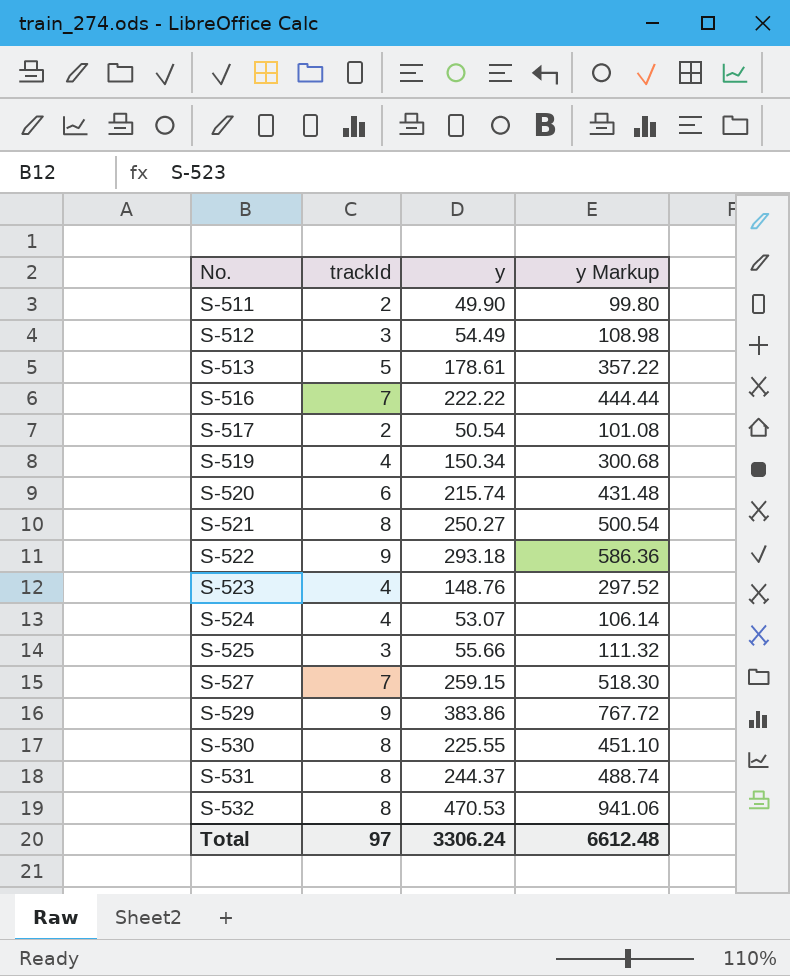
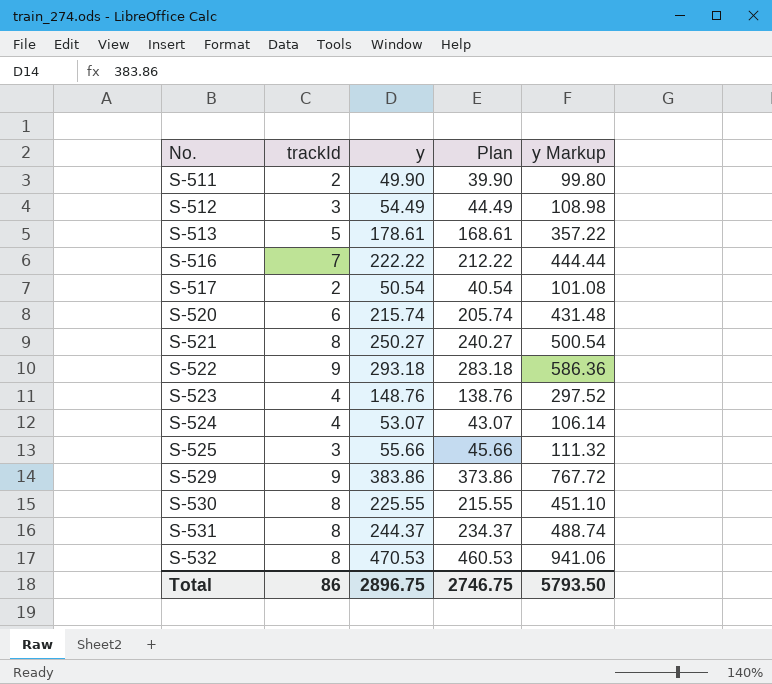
column Plan | formula: none -> [y] - 10
row S-519: 4 | 150.34 | 300.68 -> none
row S-527: 7 | 259.15 | 518.30 -> none
Total | trackId: 97 -> 86
Total | y: 3306.24 -> 2896.75
Total | y Markup: 6612.48 -> 5793.50

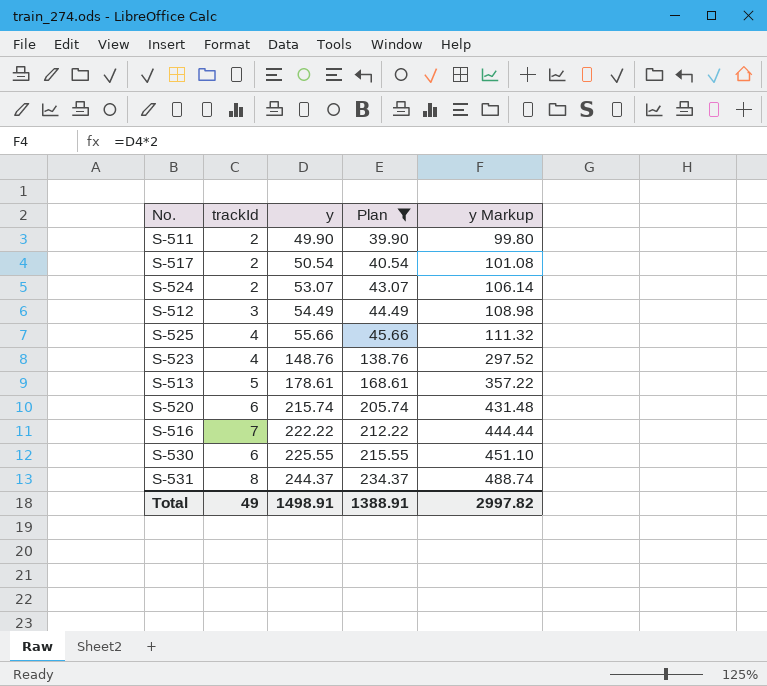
filter: none -> Plan <= 234.37
row order: No. ascending -> y ascending
S-524 | trackId: 4 -> 2
S-525 | trackId: 3 -> 4
S-530 | trackId: 8 -> 6
Total | trackId: 86 -> 49
Total | y: 2896.75 -> 1498.91
Total | Plan: 2746.75 -> 1388.91
Total | y Markup: 5793.50 -> 2997.82

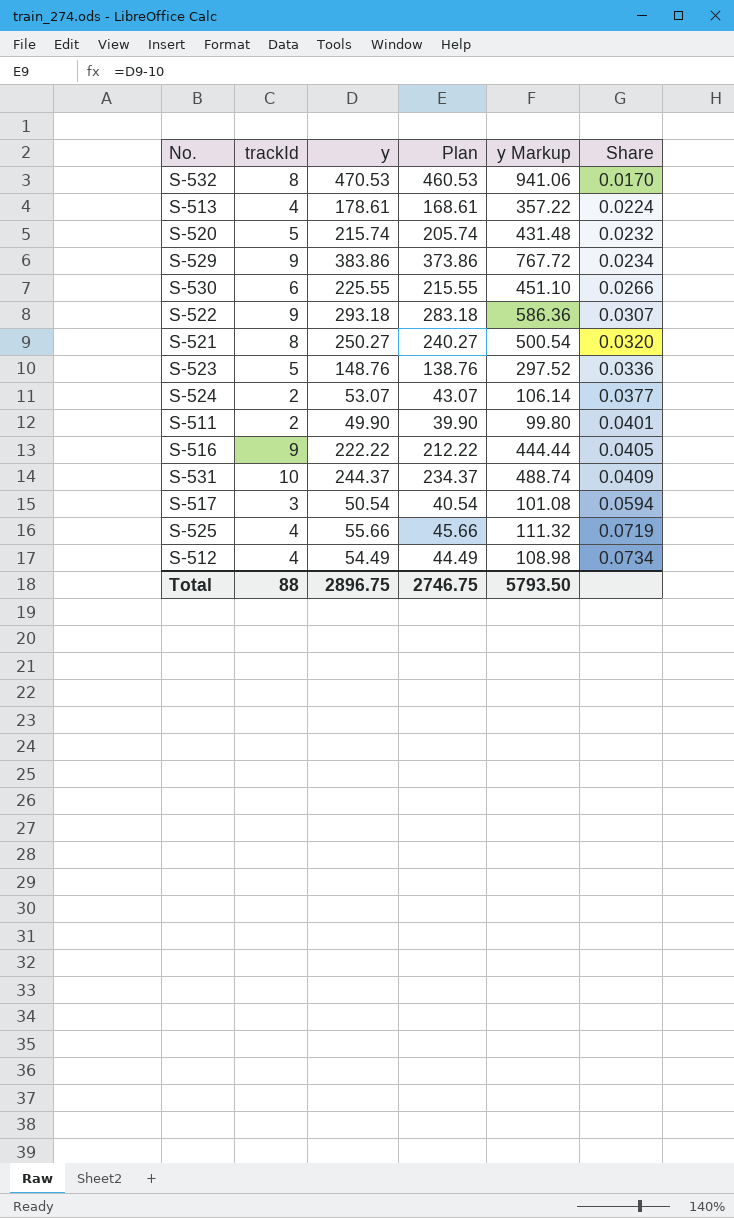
filter: Plan <= 234.37 -> none
row order: y ascending -> Share ascending
column Share | formula: none -> [trackId] / [y]
S-513 | trackId: 5 -> 4
S-520 | trackId: 6 -> 5
S-523 | trackId: 4 -> 5
S-516 | trackId: 7 -> 9
S-531 | trackId: 8 -> 10
S-517 | trackId: 2 -> 3
S-512 | trackId: 3 -> 4
Total | trackId: 49 -> 88
Total | y: 1498.91 -> 2896.75
Total | Plan: 1388.91 -> 2746.75
Total | y Markup: 2997.82 -> 5793.50

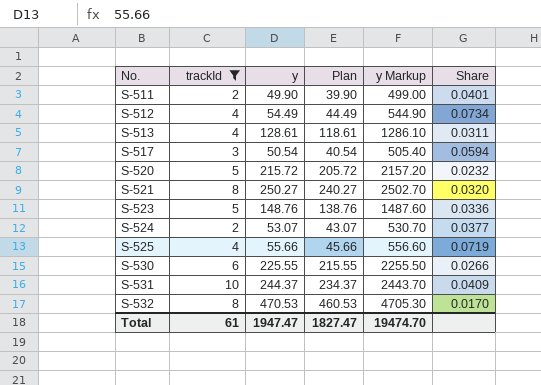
filter: none -> trackId != 9
row order: Share ascending -> No. ascending
column y Markup | formula: [y] * 2 -> [y] * 10
S-513 | y: 178.61 -> 128.61
S-513 | Plan: 168.61 -> 118.61
S-513 | Share: 0.0224 -> 0.0311
S-520 | y: 215.74 -> 215.72
S-520 | Plan: 205.74 -> 205.72
Total | trackId: 88 -> 61
Total | y: 2896.75 -> 1947.47
Total | Plan: 2746.75 -> 1827.47
Total | y Markup: 5793.50 -> 19474.70

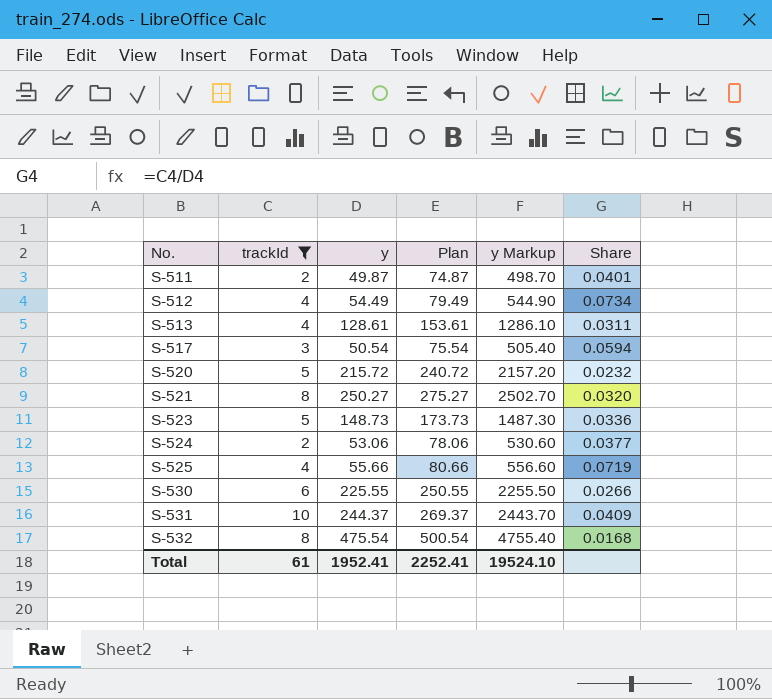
column Plan | formula: [y] - 10 -> [y] + 25
S-511 | y: 49.90 -> 49.87
S-511 | y Markup: 499.00 -> 498.70
S-523 | y: 148.76 -> 148.73
S-523 | y Markup: 1487.60 -> 1487.30
S-524 | y: 53.07 -> 53.06
S-524 | y Markup: 530.70 -> 530.60
S-532 | y: 470.53 -> 475.54
S-532 | y Markup: 4705.30 -> 4755.40
S-532 | Share: 0.0170 -> 0.0168
Total | y: 1947.47 -> 1952.41
Total | Plan: 1827.47 -> 2252.41
Total | y Markup: 19474.70 -> 19524.10

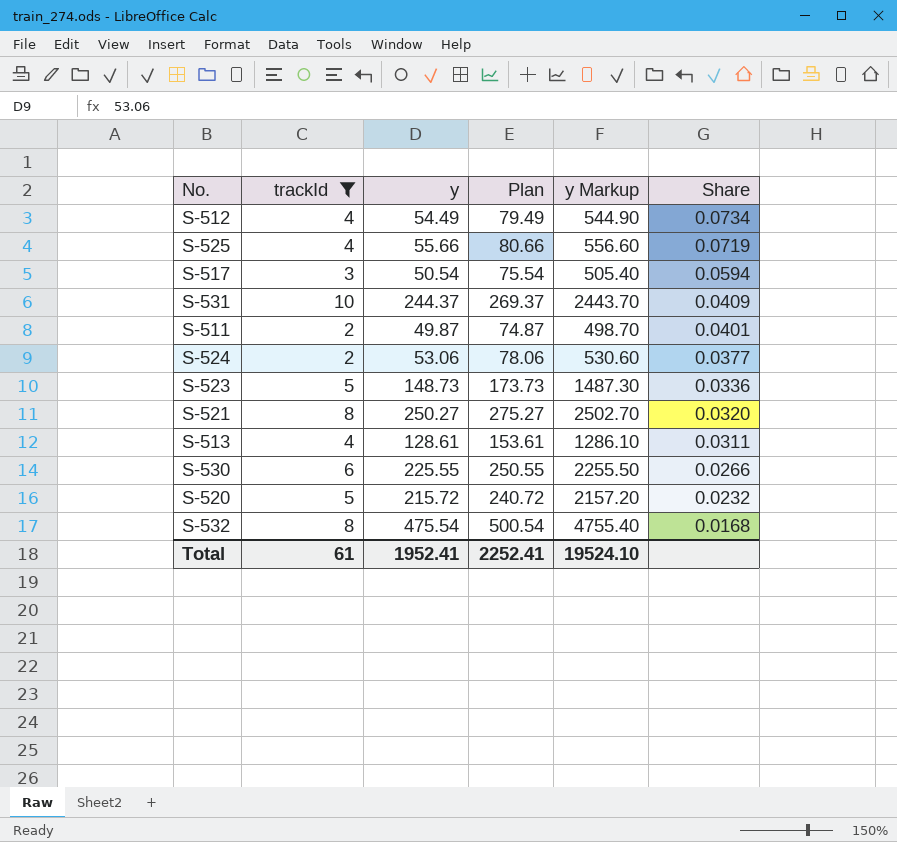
row order: No. ascending -> Share descending

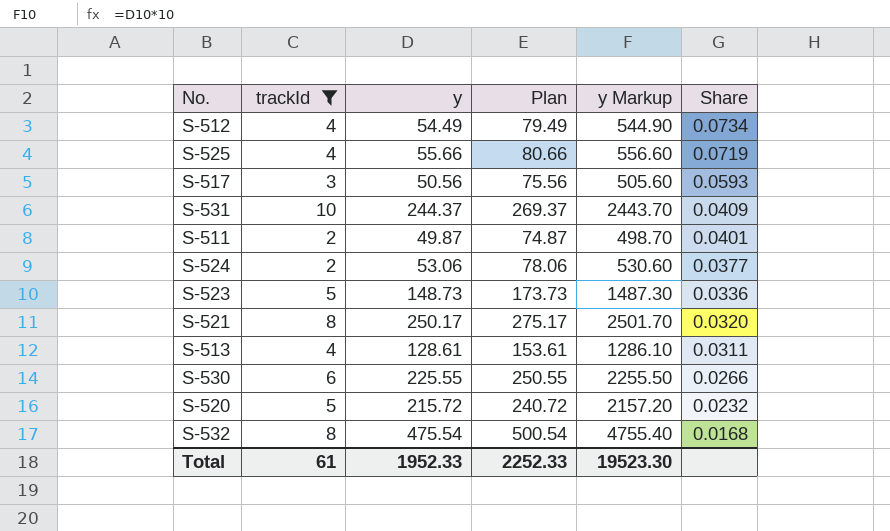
S-517 | y: 50.54 -> 50.56
S-517 | Plan: 75.54 -> 75.56
S-517 | y Markup: 505.40 -> 505.60
S-517 | Share: 0.0594 -> 0.0593
S-521 | y: 250.27 -> 250.17
S-521 | Plan: 275.27 -> 275.17
S-521 | y Markup: 2502.70 -> 2501.70
Total | y: 1952.41 -> 1952.33
Total | Plan: 2252.41 -> 2252.33
Total | y Markup: 19524.10 -> 19523.30

